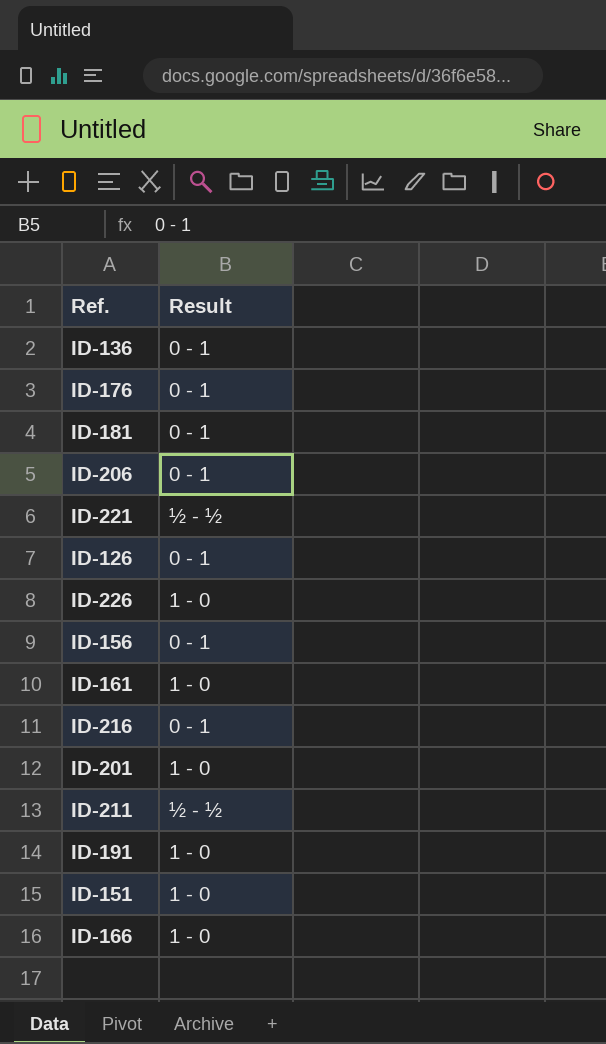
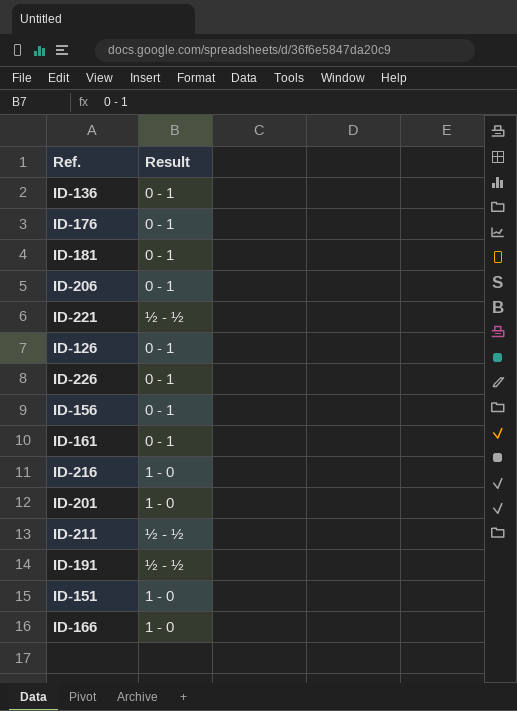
ID-226 | Result: 1 - 0 -> 0 - 1
ID-161 | Result: 1 - 0 -> 0 - 1
ID-216 | Result: 0 - 1 -> 1 - 0
ID-191 | Result: 1 - 0 -> ½ - ½

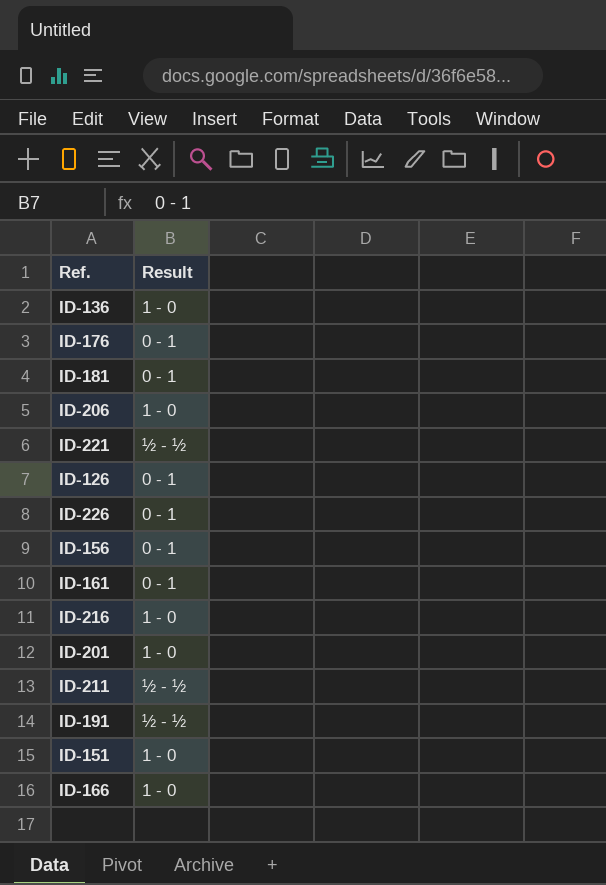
ID-136 | Result: 0 - 1 -> 1 - 0
ID-206 | Result: 0 - 1 -> 1 - 0

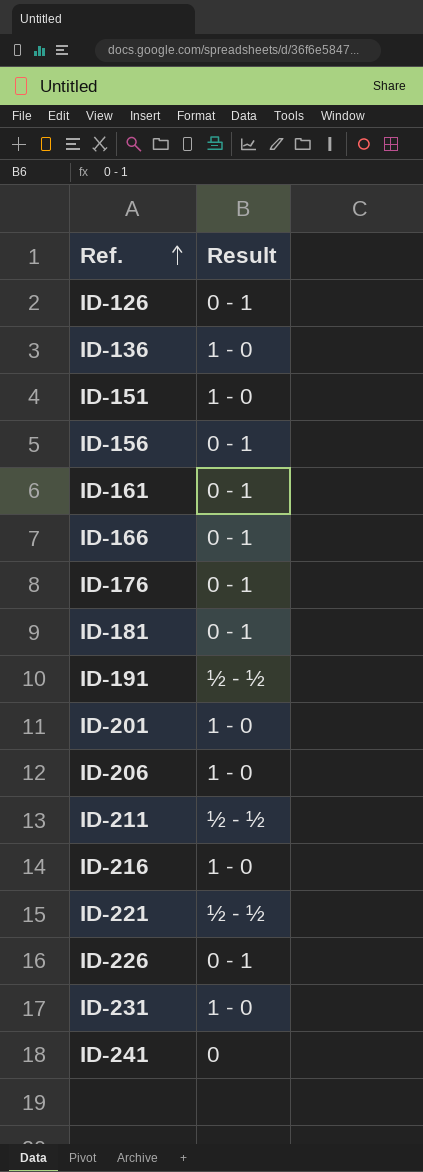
row order: none -> Ref. ascending
ID-166 | Result: 1 - 0 -> 0 - 1
row ID-231: none -> 1 - 0
row ID-241: none -> 0

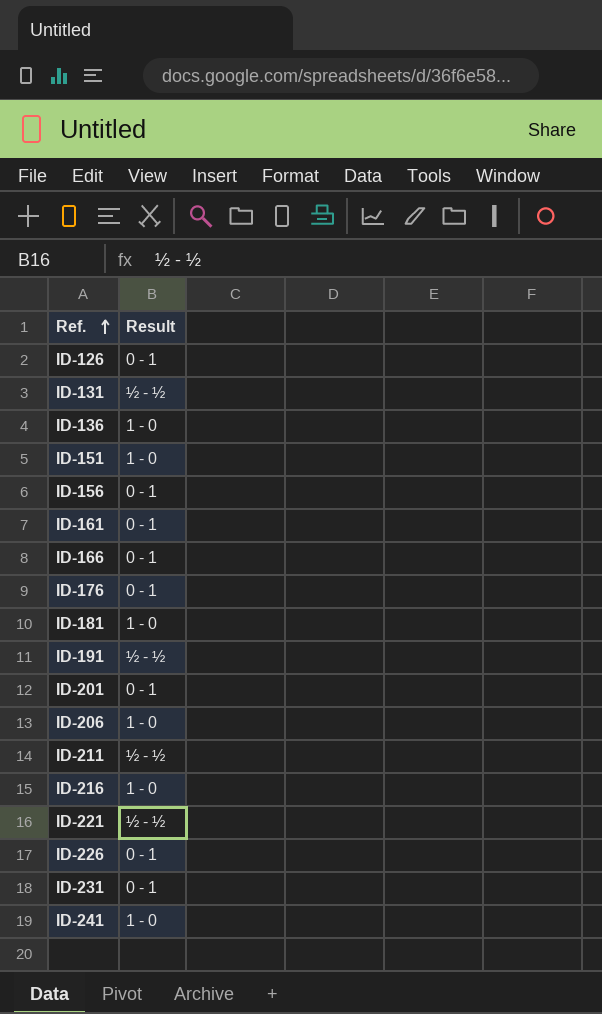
row ID-131: none -> ½ - ½
ID-181 | Result: 0 - 1 -> 1 - 0
ID-201 | Result: 1 - 0 -> 0 - 1
ID-231 | Result: 1 - 0 -> 0 - 1
ID-241 | Result: 0 -> 1 - 0

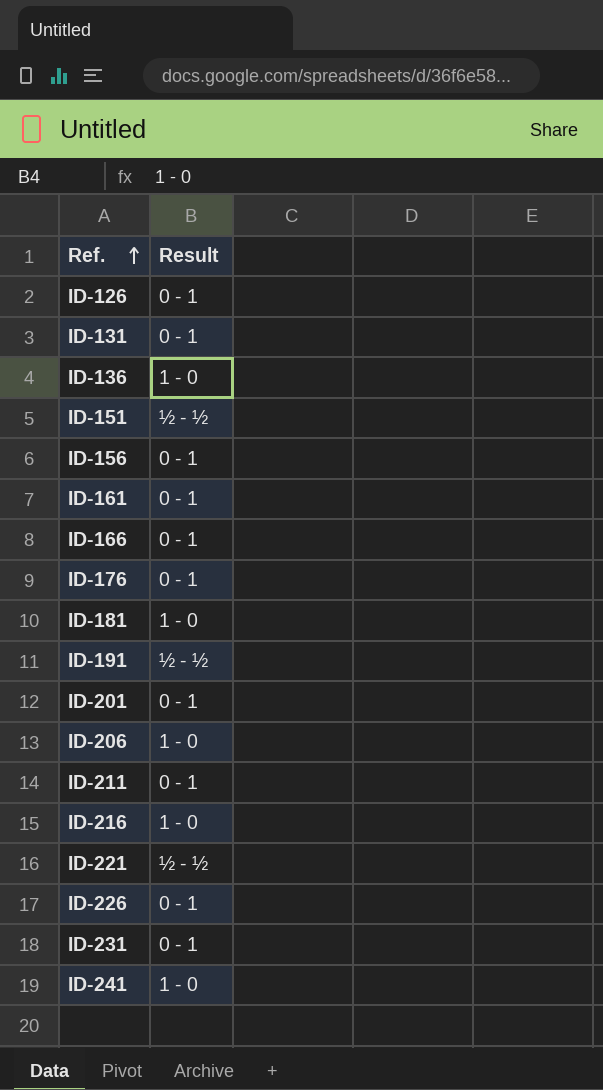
ID-131 | Result: ½ - ½ -> 0 - 1
ID-151 | Result: 1 - 0 -> ½ - ½
ID-211 | Result: ½ - ½ -> 0 - 1

